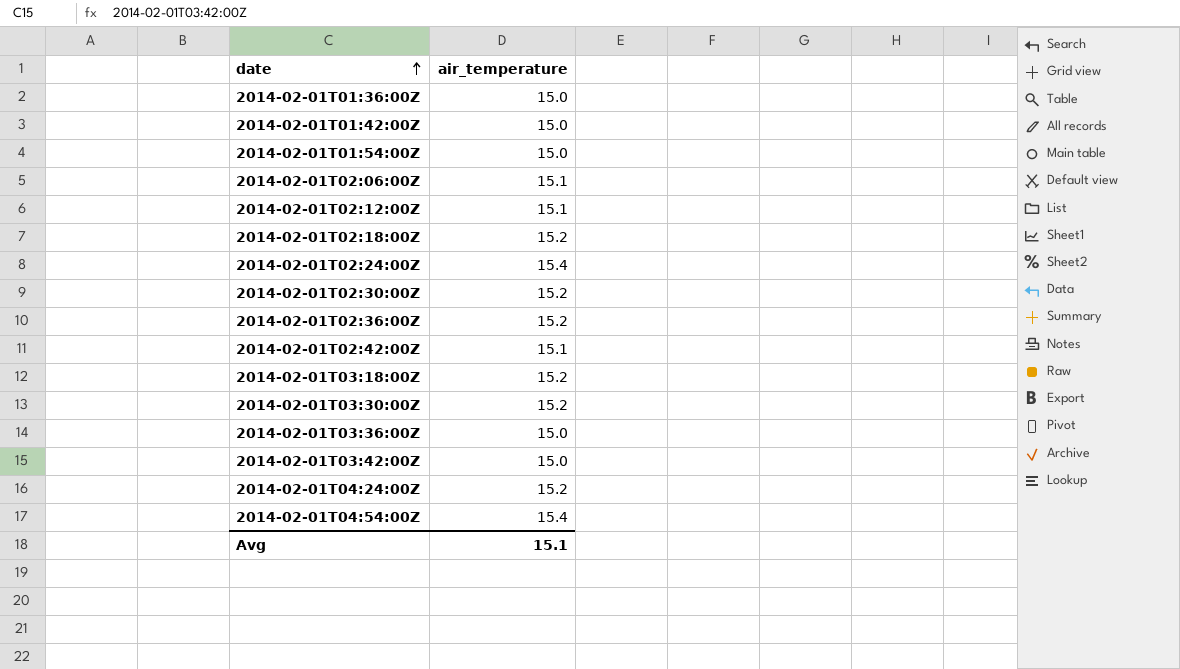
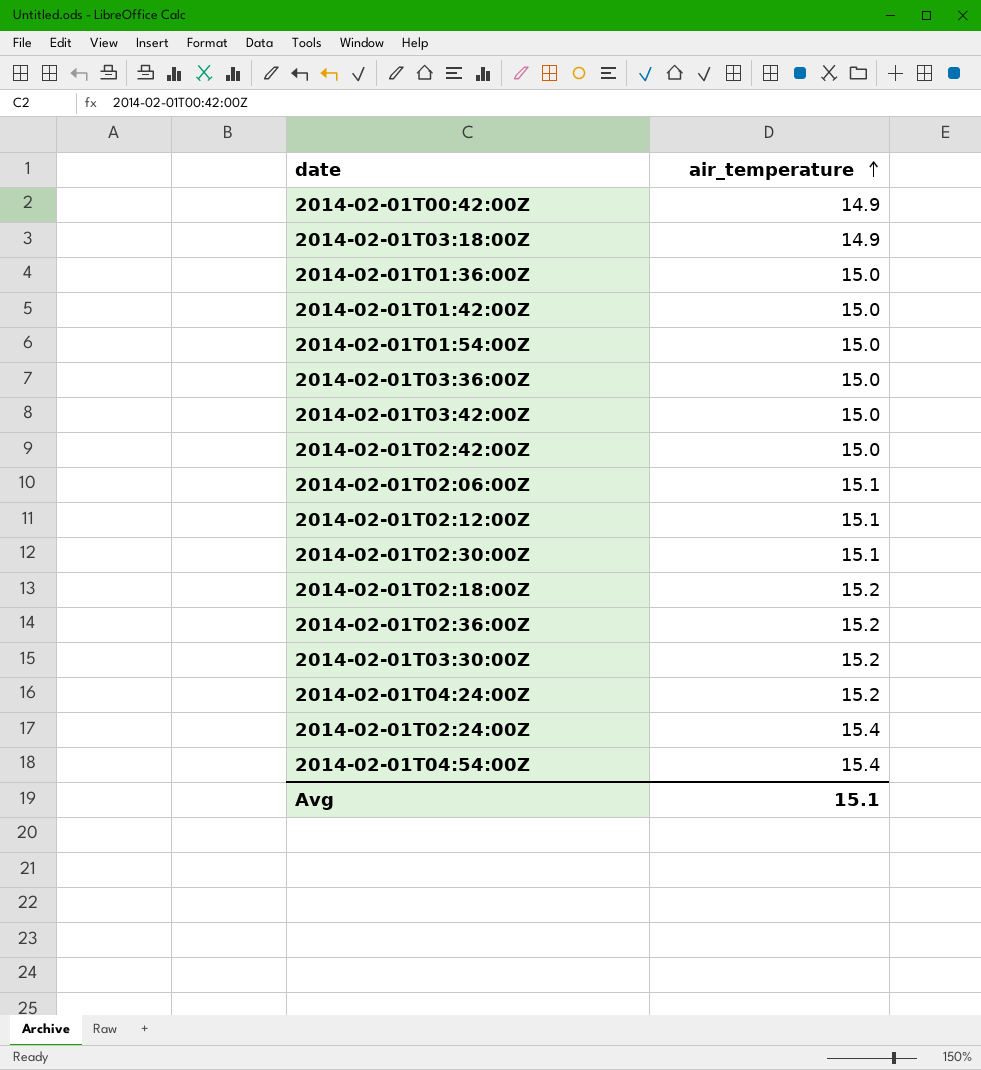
row order: date ascending -> air_temperature ascending
row 2014-02-01T00:42:00Z: none -> 14.9
2014-02-01T03:18:00Z | air_temperature: 15.2 -> 14.9
2014-02-01T02:42:00Z | air_temperature: 15.1 -> 15.0
2014-02-01T02:30:00Z | air_temperature: 15.2 -> 15.1

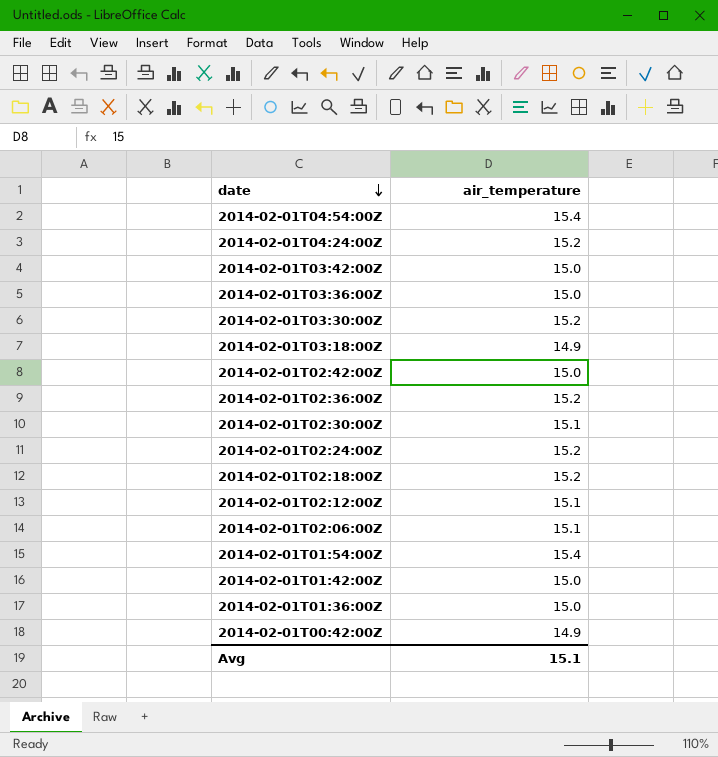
row order: air_temperature ascending -> date descending
2014-02-01T02:24:00Z | air_temperature: 15.4 -> 15.2
2014-02-01T01:54:00Z | air_temperature: 15.0 -> 15.4

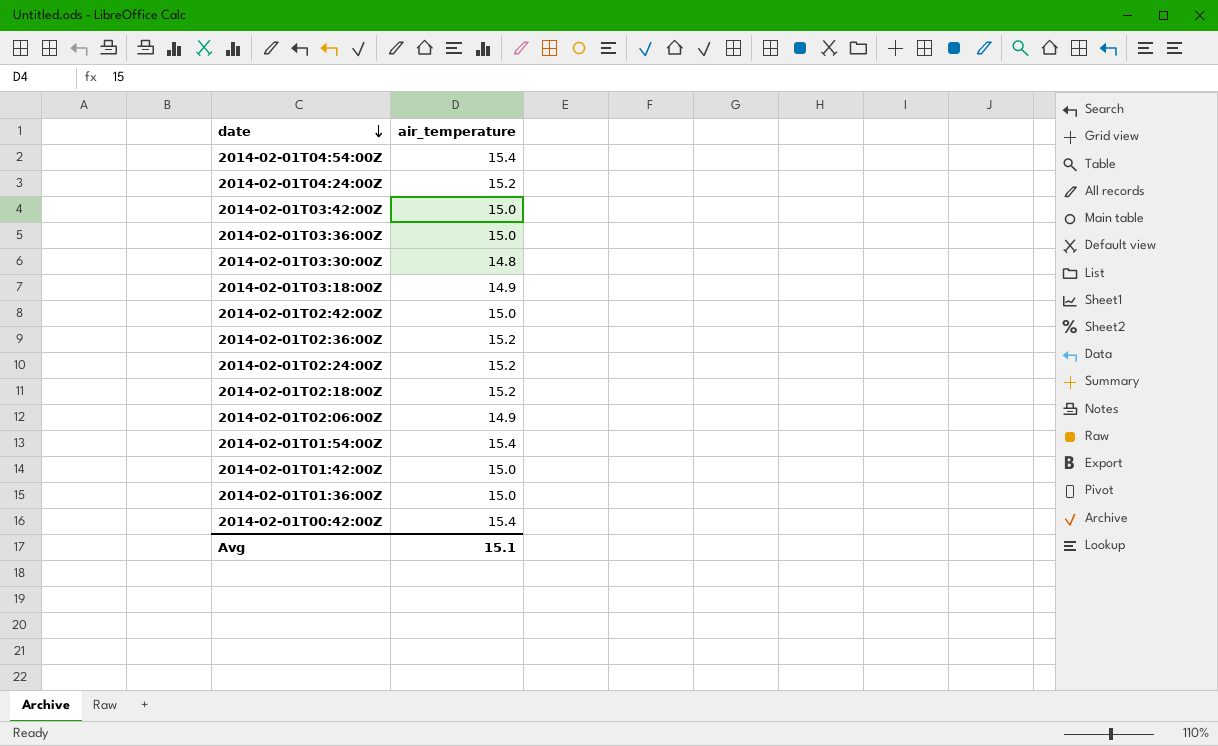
row 2014-02-01T02:30:00Z: 15.1 -> none
row 2014-02-01T02:12:00Z: 15.1 -> none
2014-02-01T03:30:00Z | air_temperature: 15.2 -> 14.8
2014-02-01T02:06:00Z | air_temperature: 15.1 -> 14.9
2014-02-01T00:42:00Z | air_temperature: 14.9 -> 15.4

